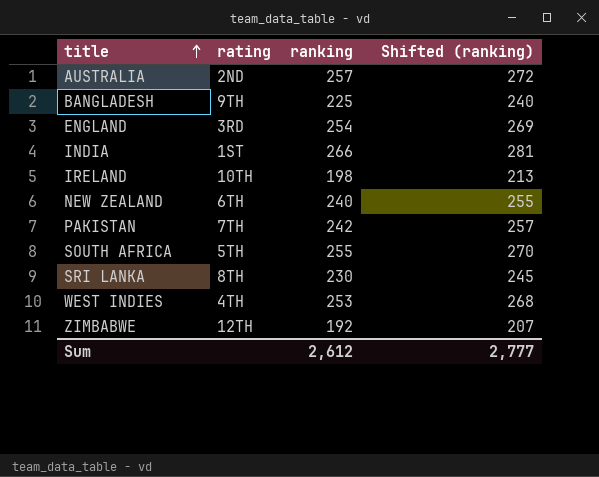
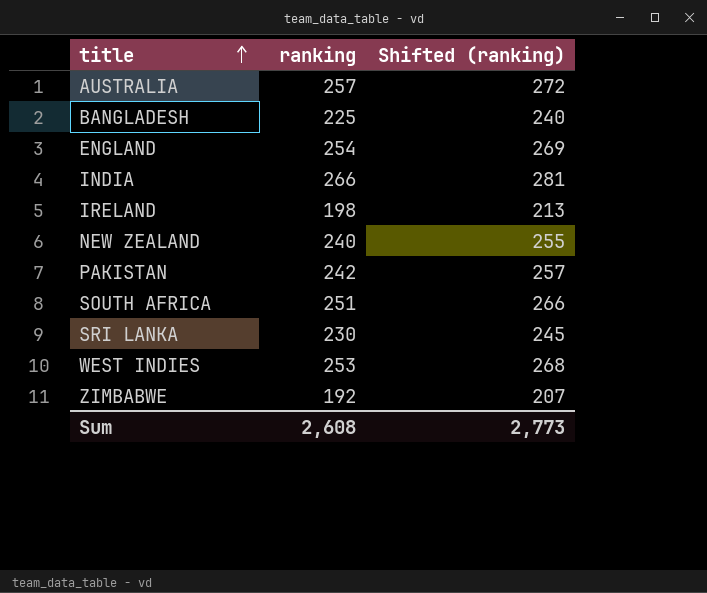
column rating | position: 2 -> none
SOUTH AFRICA | ranking: 255 -> 251
SOUTH AFRICA | Shifted (ranking): 270 -> 266
Sum | ranking: 2,612 -> 2,608
Sum | Shifted (ranking): 2,777 -> 2,773

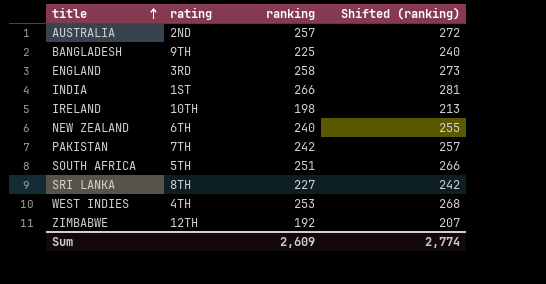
column rating | position: none -> 2
ENGLAND | ranking: 254 -> 258
ENGLAND | Shifted (ranking): 269 -> 273
SRI LANKA | ranking: 230 -> 227
SRI LANKA | Shifted (ranking): 245 -> 242
Sum | ranking: 2,608 -> 2,609
Sum | Shifted (ranking): 2,773 -> 2,774

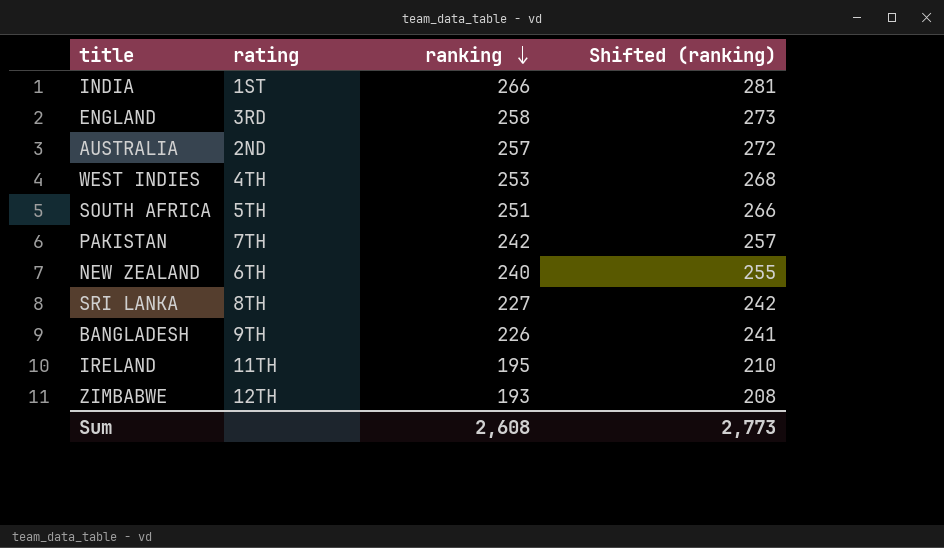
row order: title ascending -> ranking descending
BANGLADESH | ranking: 225 -> 226
BANGLADESH | Shifted (ranking): 240 -> 241
IRELAND | rating: 10TH -> 11TH
IRELAND | ranking: 198 -> 195
IRELAND | Shifted (ranking): 213 -> 210
ZIMBABWE | ranking: 192 -> 193
ZIMBABWE | Shifted (ranking): 207 -> 208
Sum | ranking: 2,609 -> 2,608
Sum | Shifted (ranking): 2,774 -> 2,773

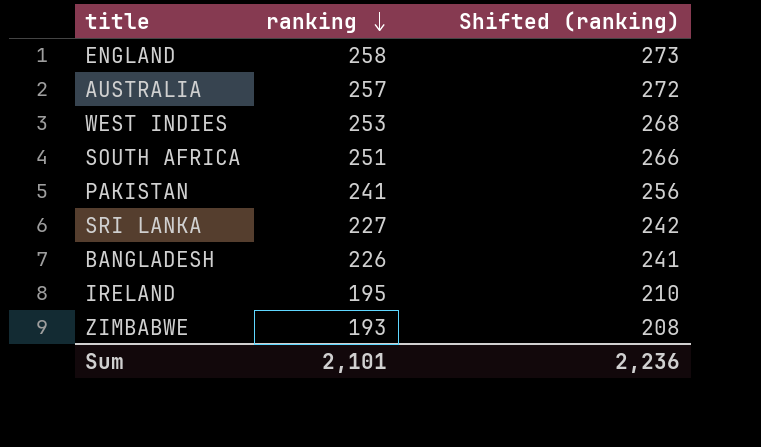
column rating | position: 2 -> none
row INDIA: 1ST | 266 | 281 -> none
row NEW ZEALAND: 6TH | 240 | 255 -> none
PAKISTAN | ranking: 242 -> 241
PAKISTAN | Shifted (ranking): 257 -> 256
Sum | ranking: 2,608 -> 2,101
Sum | Shifted (ranking): 2,773 -> 2,236

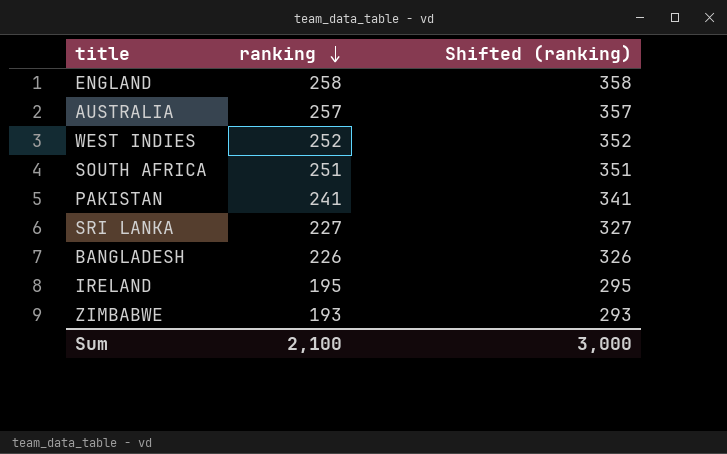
column Shifted (ranking) | formula: [ranking] + 15 -> [ranking] + 100
WEST INDIES | ranking: 253 -> 252
Sum | ranking: 2,101 -> 2,100
Sum | Shifted (ranking): 2,236 -> 3,000

